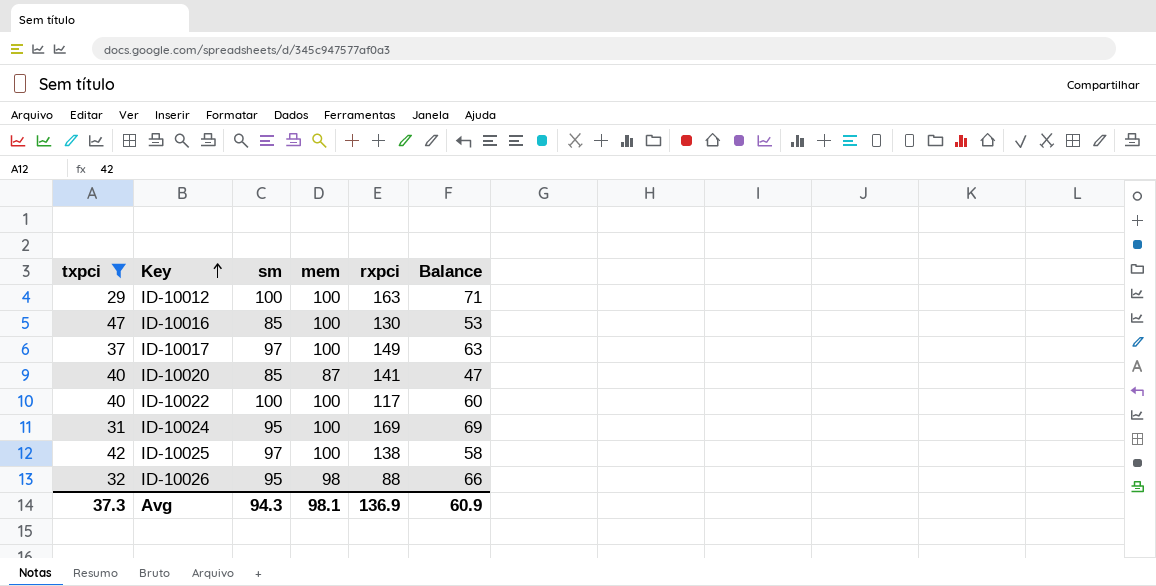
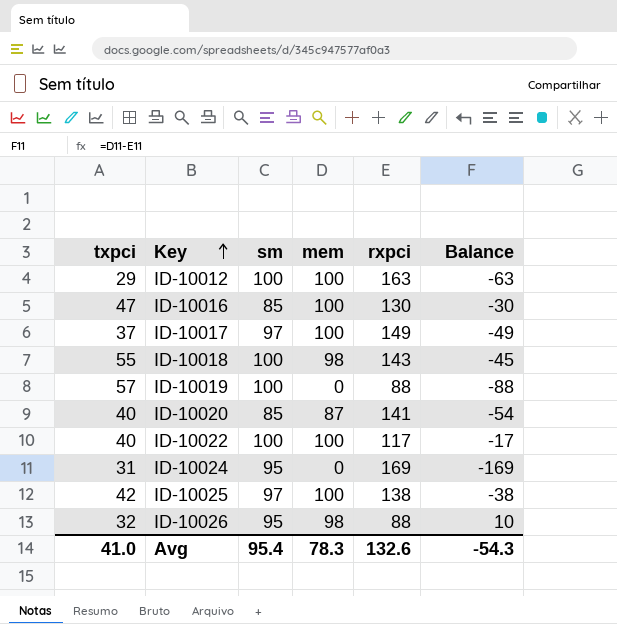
filter: txpci <= 47 -> none
column Balance | formula: [mem] - [txpci] -> [mem] - [rxpci]
ID-10024 | mem: 100 -> 0
Avg | txpci: 37.3 -> 41.0
Avg | sm: 94.3 -> 95.4
Avg | mem: 98.1 -> 78.3
Avg | rxpci: 136.9 -> 132.6
Avg | Balance: 60.9 -> -54.3

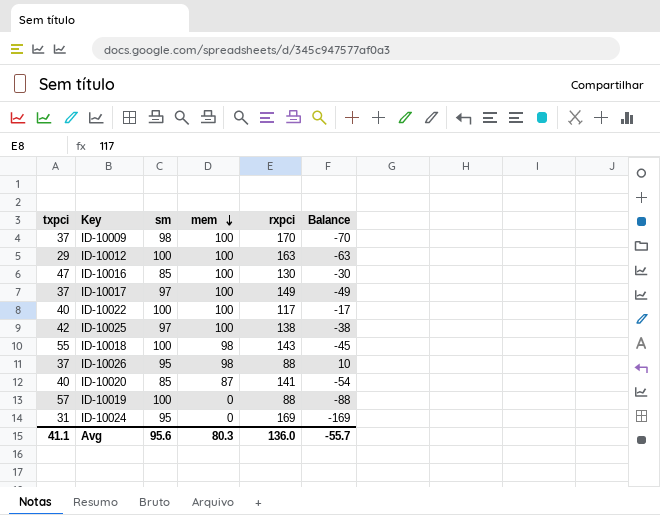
row order: Key ascending -> mem descending
row ID-10009: none -> 37 | 98 | 100 | 170 | -70
ID-10026 | txpci: 32 -> 37
Avg | txpci: 41.0 -> 41.1
Avg | sm: 95.4 -> 95.6
Avg | mem: 78.3 -> 80.3
Avg | rxpci: 132.6 -> 136.0
Avg | Balance: -54.3 -> -55.7

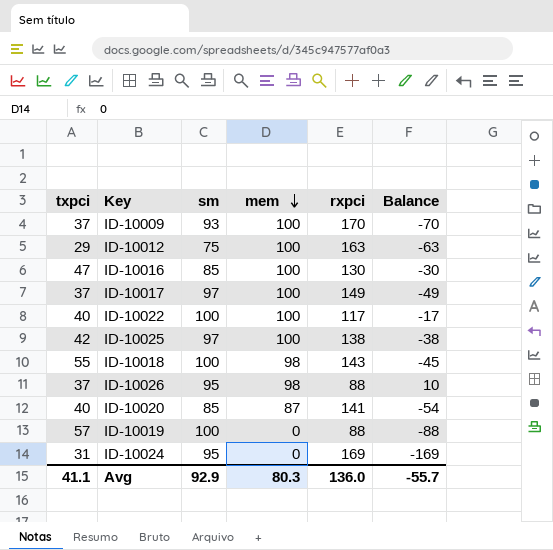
ID-10009 | sm: 98 -> 93
ID-10012 | sm: 100 -> 75
Avg | sm: 95.6 -> 92.9

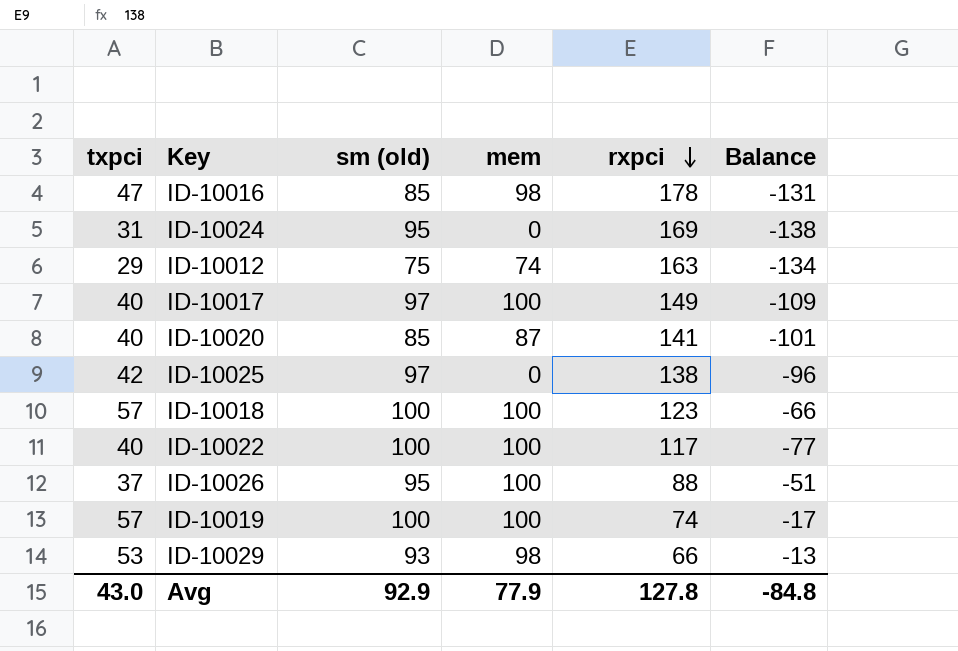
row order: mem descending -> rxpci descending
column name: sm -> sm (old)
column Balance | formula: [mem] - [rxpci] -> [txpci] - [rxpci]
row ID-10009: 37 | 93 | 100 | 170 | -70 -> none
ID-10016 | mem: 100 -> 98
ID-10016 | rxpci: 130 -> 178
ID-10012 | mem: 100 -> 74
ID-10017 | txpci: 37 -> 40
ID-10025 | mem: 100 -> 0
ID-10018 | txpci: 55 -> 57
ID-10018 | mem: 98 -> 100
ID-10018 | rxpci: 143 -> 123
ID-10026 | mem: 98 -> 100
ID-10019 | mem: 0 -> 100
ID-10019 | rxpci: 88 -> 74
row ID-10029: none -> 53 | 93 | 98 | 66 | -13
Avg | txpci: 41.1 -> 43.0
Avg | mem: 80.3 -> 77.9
Avg | rxpci: 136.0 -> 127.8
Avg | Balance: -55.7 -> -84.8

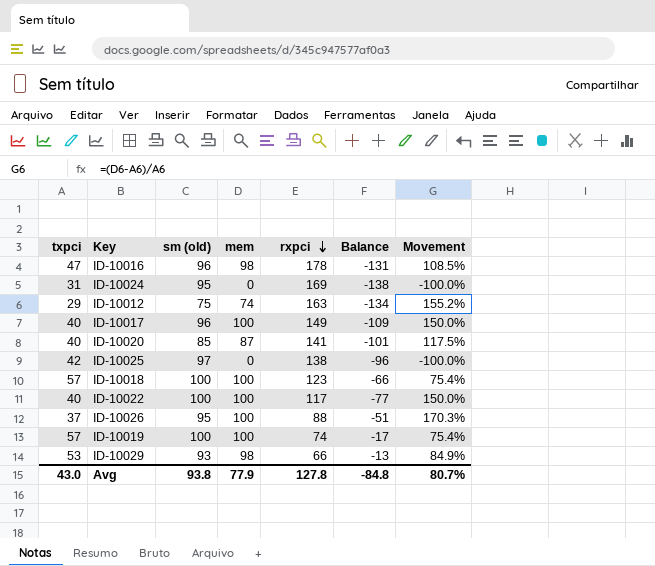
column Movement | formula: none -> ([mem] - [txpci]) / [txpci]
ID-10016 | sm (old): 85 -> 96
ID-10017 | sm (old): 97 -> 96
Avg | sm (old): 92.9 -> 93.8

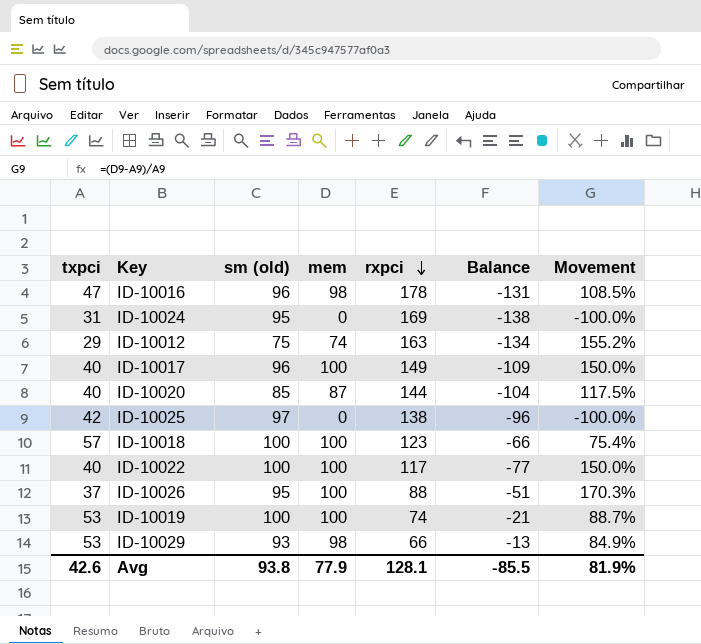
ID-10020 | rxpci: 141 -> 144
ID-10020 | Balance: -101 -> -104
ID-10019 | txpci: 57 -> 53
ID-10019 | Balance: -17 -> -21
ID-10019 | Movement: 75.4% -> 88.7%
Avg | txpci: 43.0 -> 42.6
Avg | rxpci: 127.8 -> 128.1
Avg | Balance: -84.8 -> -85.5
Avg | Movement: 80.7% -> 81.9%

